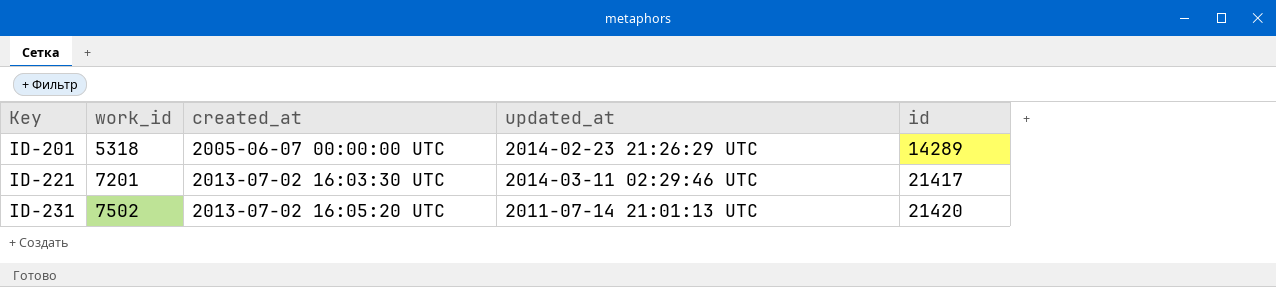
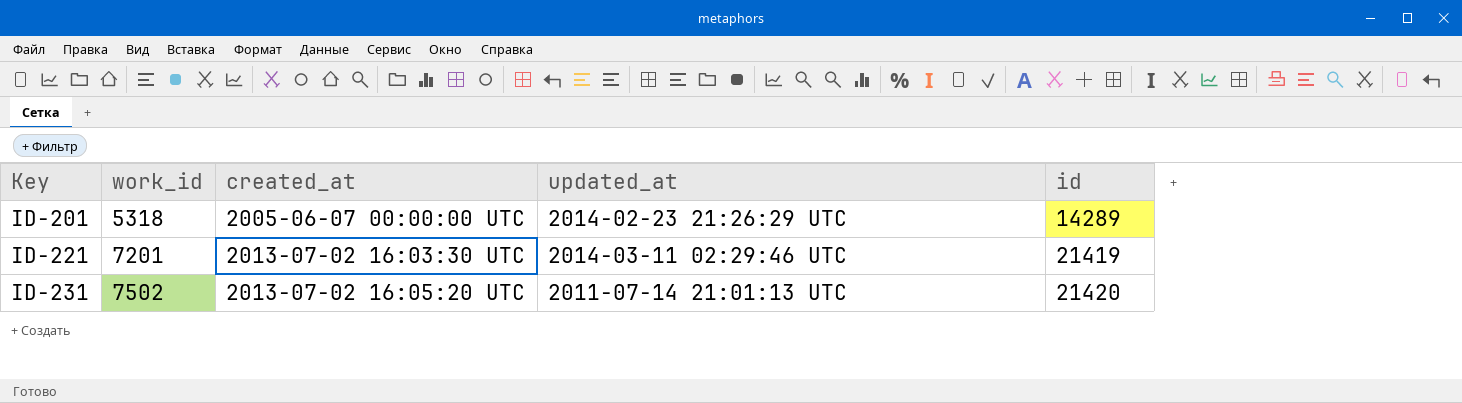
ID-221 | id: 21417 -> 21419

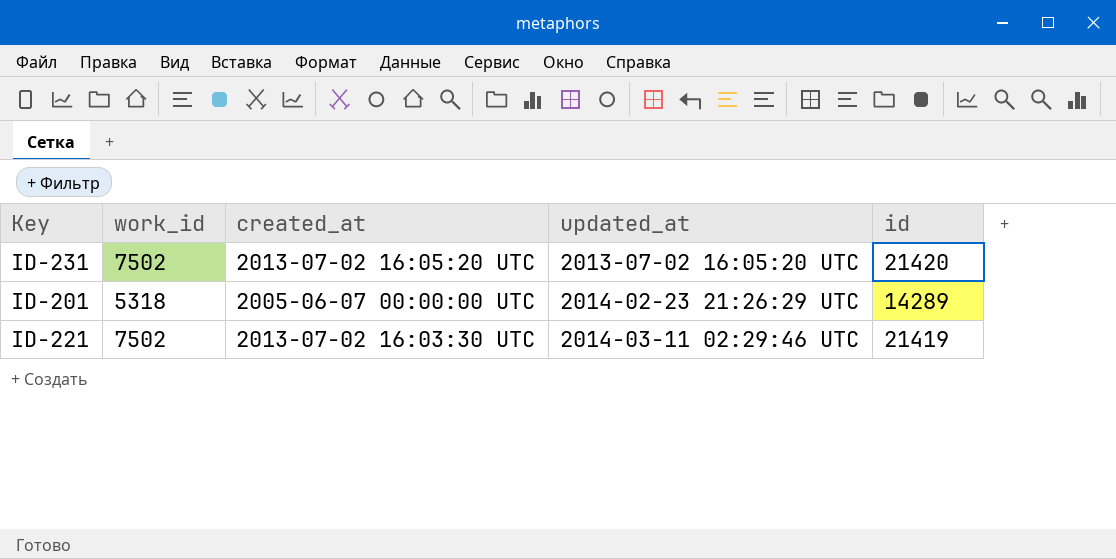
row order: Key ascending -> updated_at ascending
ID-231 | updated_at: 2011-07-14 21:01:13 UTC -> 2013-07-02 16:05:20 UTC
ID-221 | work_id: 7201 -> 7502

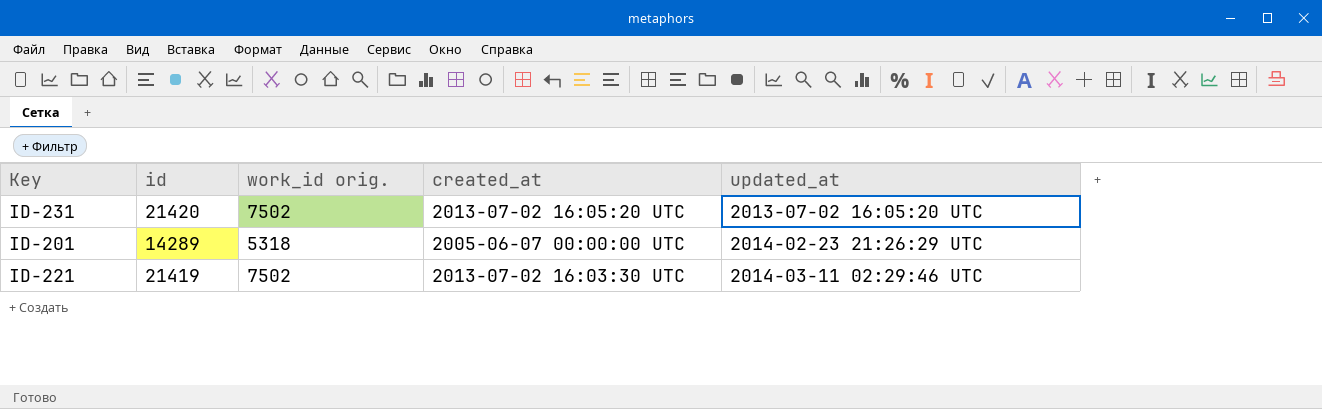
column id | position: 5 -> 2
column name: work_id -> work_id orig.

